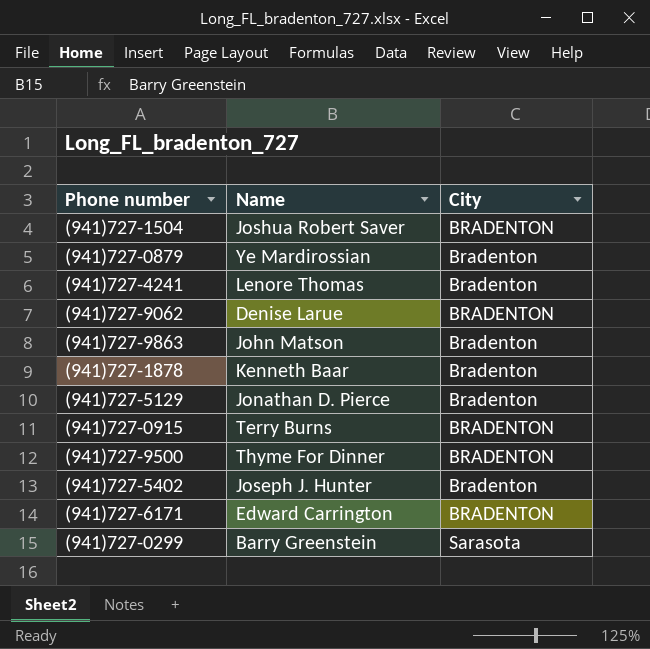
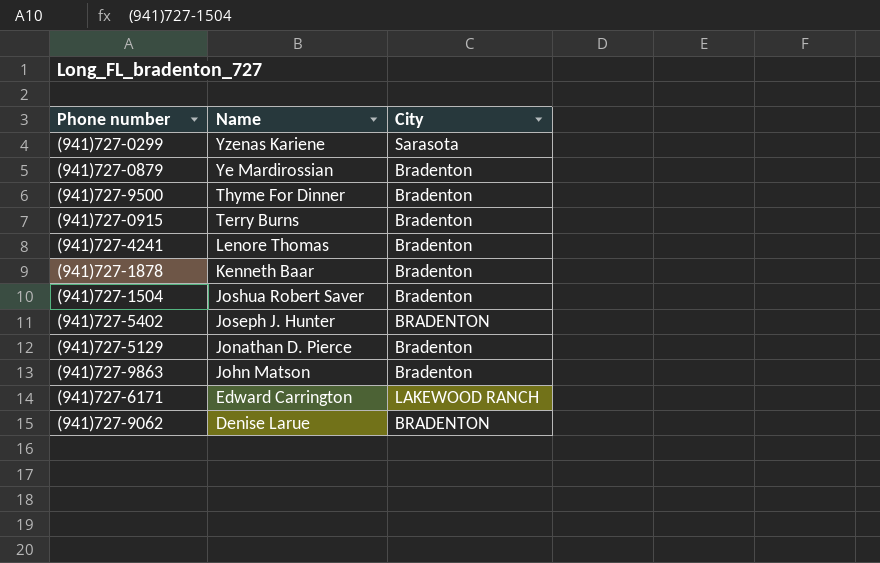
row order: City ascending -> Name descending
(941)727-0299 | Name: Barry Greenstein -> Yzenas Kariene
(941)727-9500 | City: BRADENTON -> Bradenton
(941)727-0915 | City: BRADENTON -> Bradenton
(941)727-1504 | City: BRADENTON -> Bradenton
(941)727-5402 | City: Bradenton -> BRADENTON
(941)727-6171 | City: BRADENTON -> LAKEWOOD RANCH

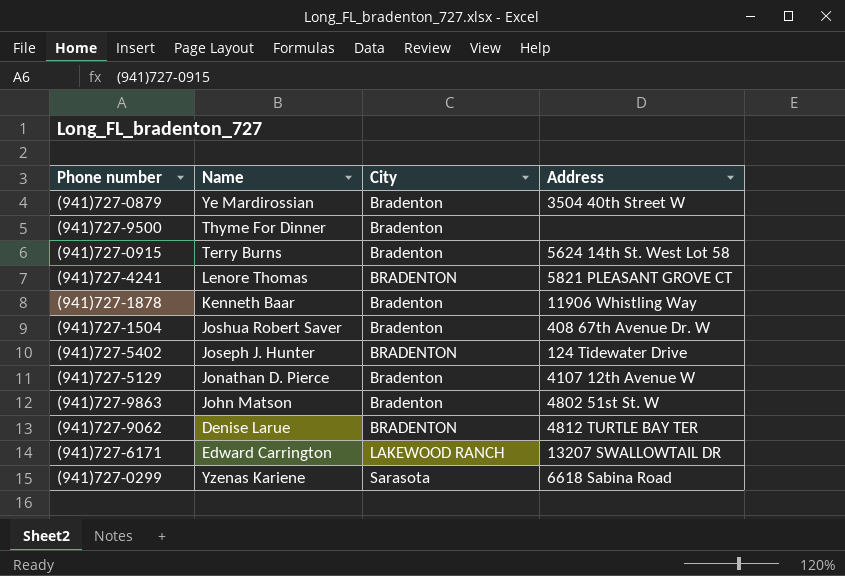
row order: Name descending -> City ascending
column Address | position: none -> 4
(941)727-4241 | City: Bradenton -> BRADENTON

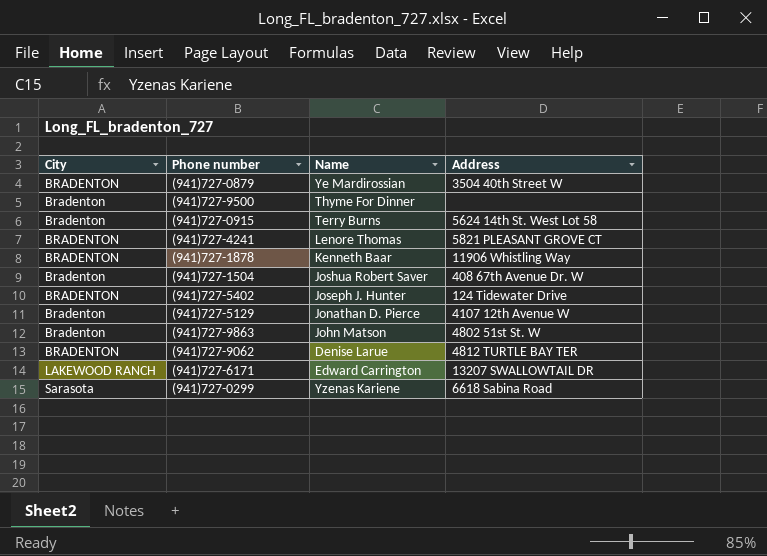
column City | position: 3 -> 1
(941)727-0879 | City: Bradenton -> BRADENTON
(941)727-1878 | City: Bradenton -> BRADENTON

